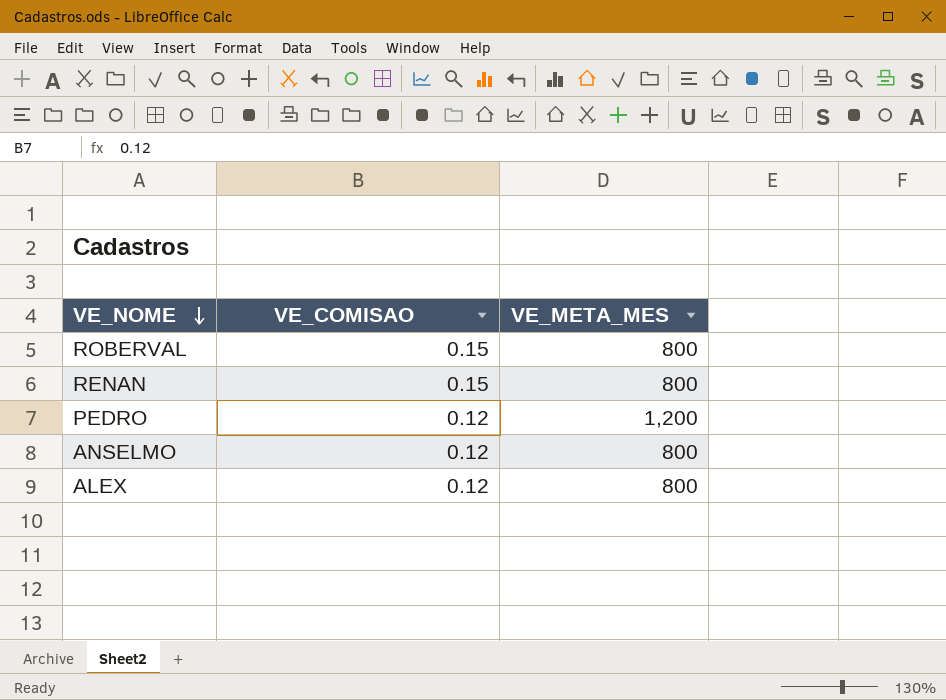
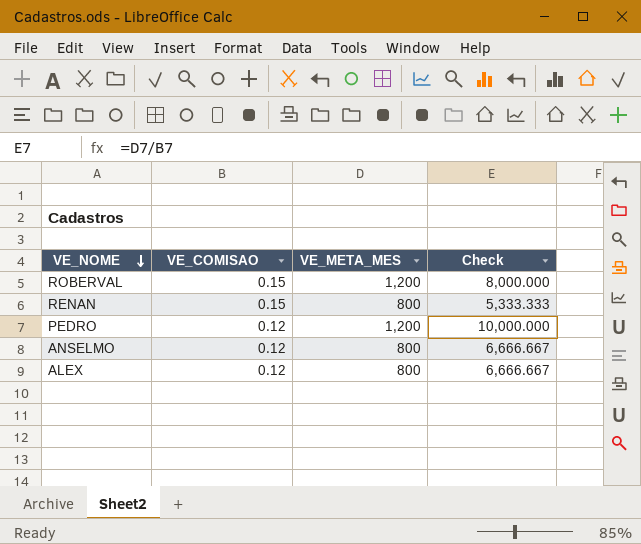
column Check | formula: none -> [VE_META_MES] / [VE_COMISAO]
ROBERVAL | VE_META_MES: 800 -> 1,200

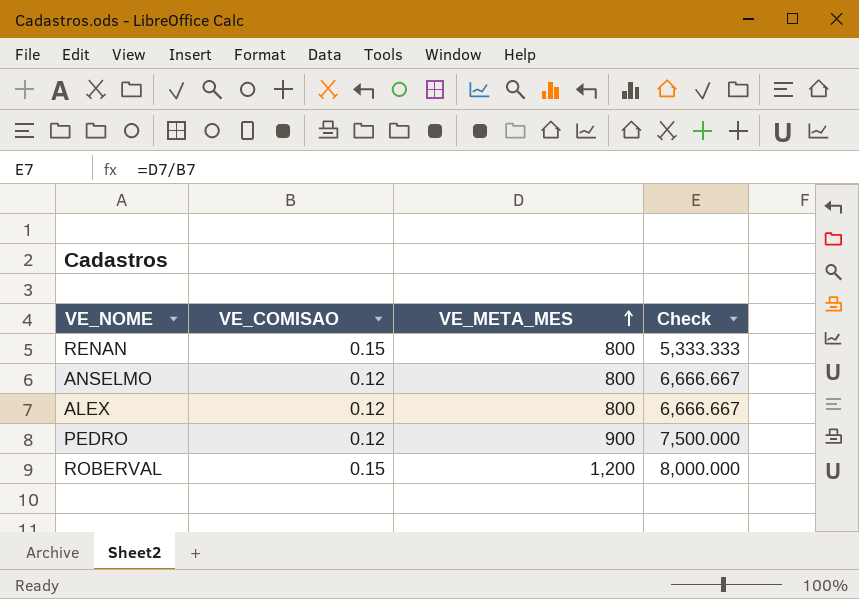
row order: VE_NOME descending -> VE_META_MES ascending
PEDRO | VE_META_MES: 1,200 -> 900
PEDRO | Check: 10,000.000 -> 7,500.000

